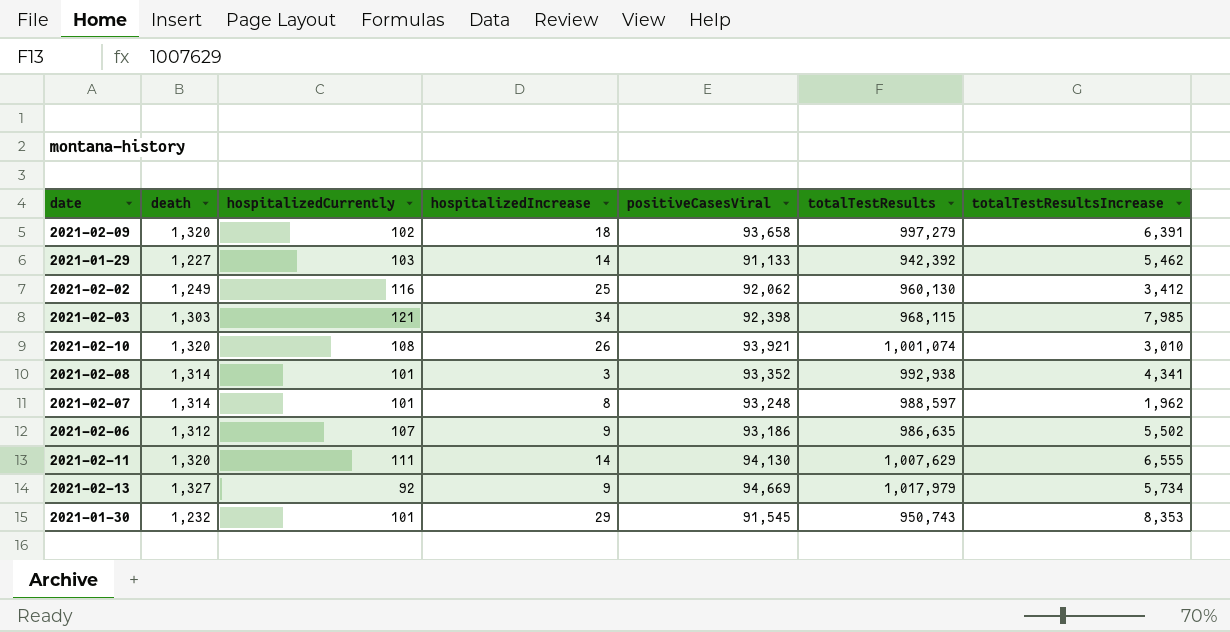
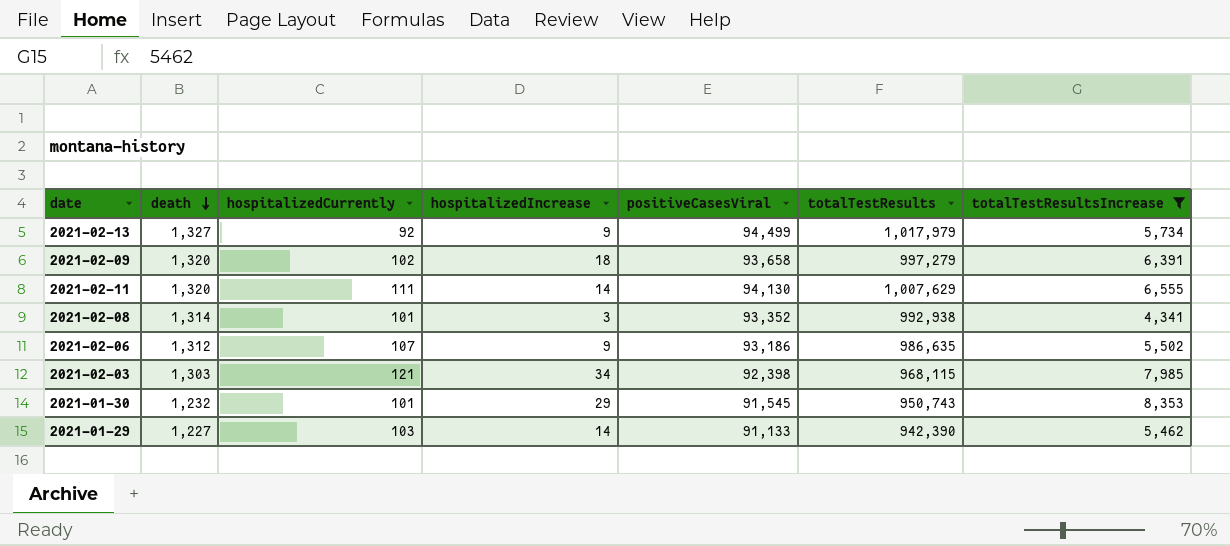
filter: none -> totalTestResultsIncrease >= 4,341
row order: none -> death descending
2021-02-13 | positiveCasesViral: 94,669 -> 94,499
2021-01-29 | totalTestResults: 942,392 -> 942,390

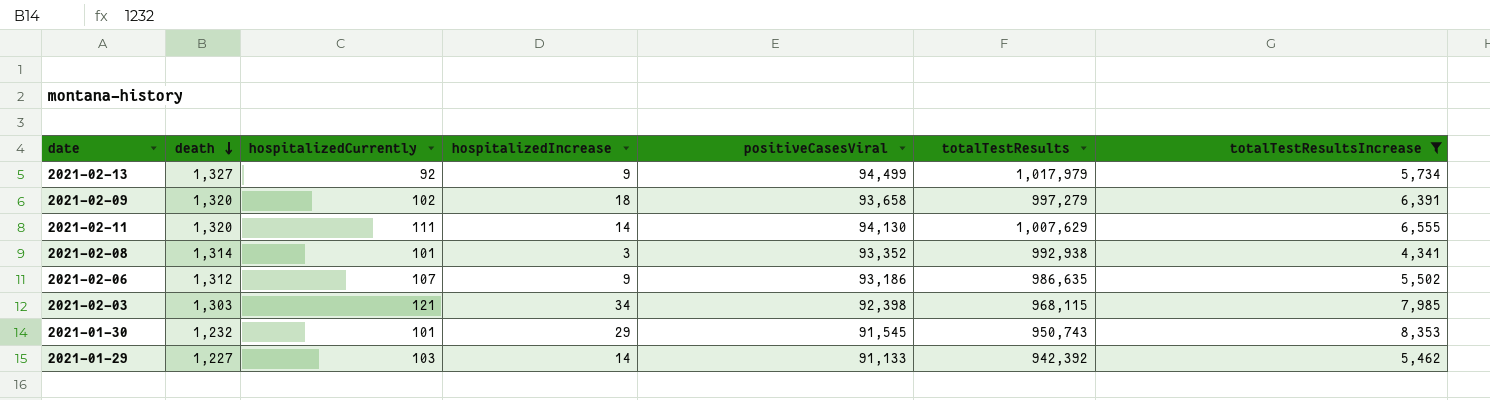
2021-01-29 | totalTestResults: 942,390 -> 942,392

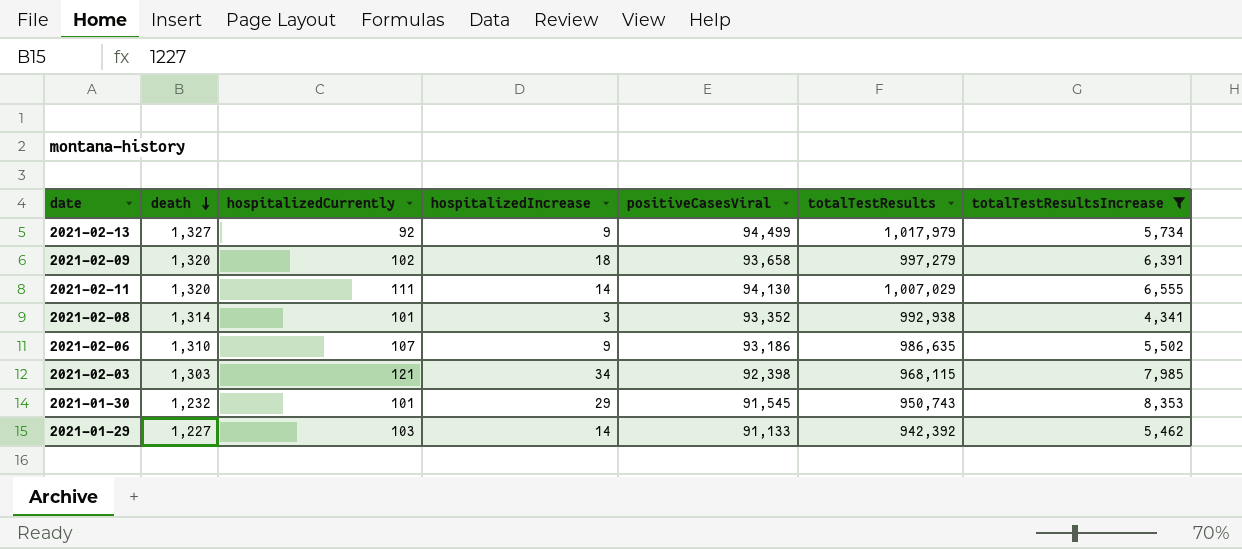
2021-02-11 | totalTestResults: 1,007,629 -> 1,007,029
2021-02-06 | death: 1,312 -> 1,310

